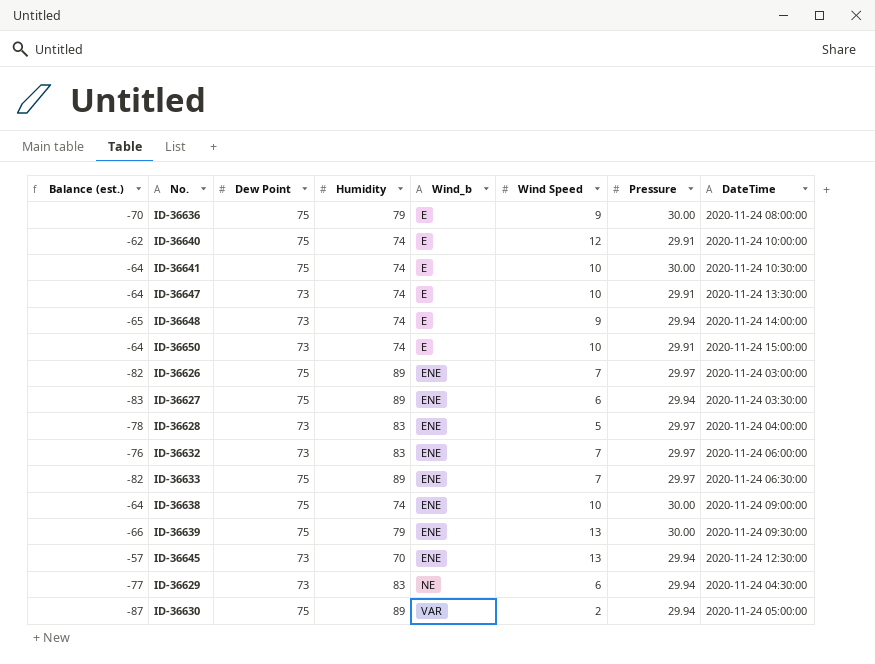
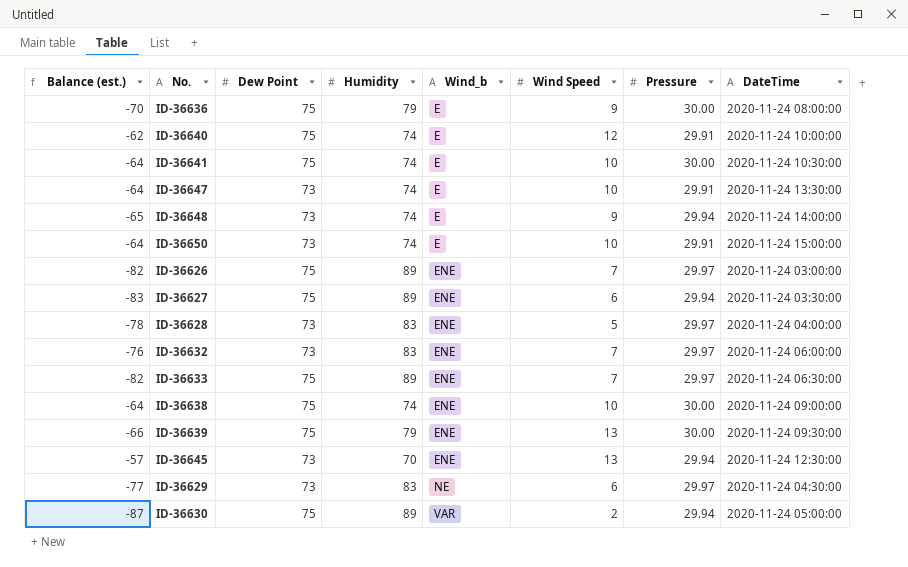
ID-36629 | Pressure: 29.94 -> 29.97

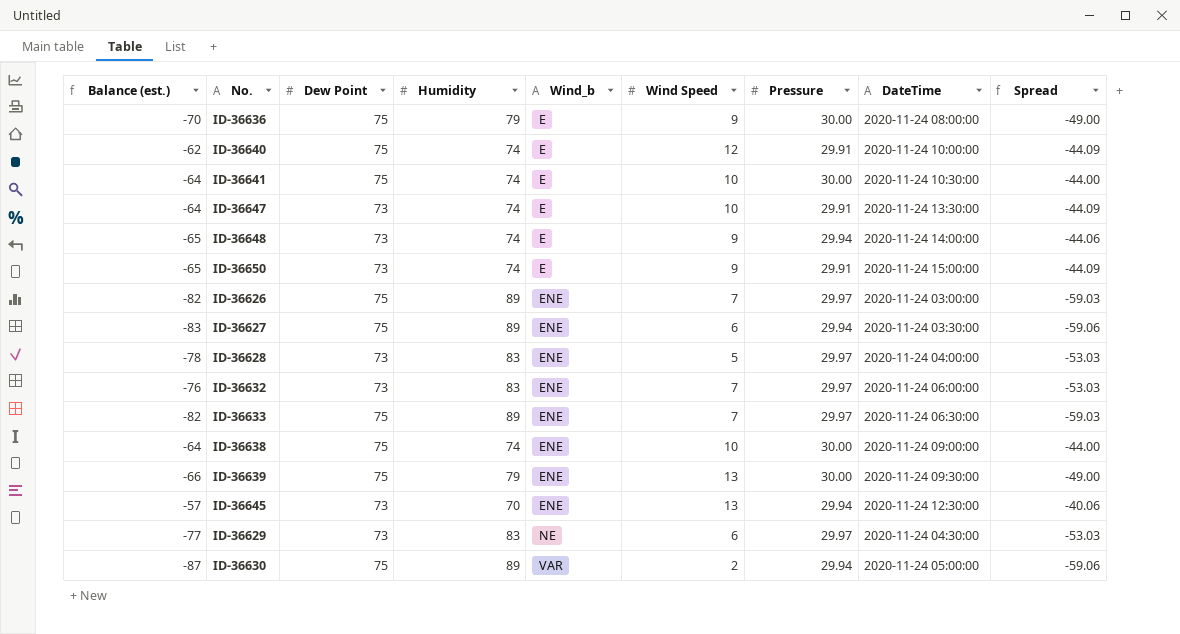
column Spread | formula: none -> [Pressure] - [Humidity]
ID-36650 | Balance (est.): -64 -> -65
ID-36650 | Wind Speed: 10 -> 9

